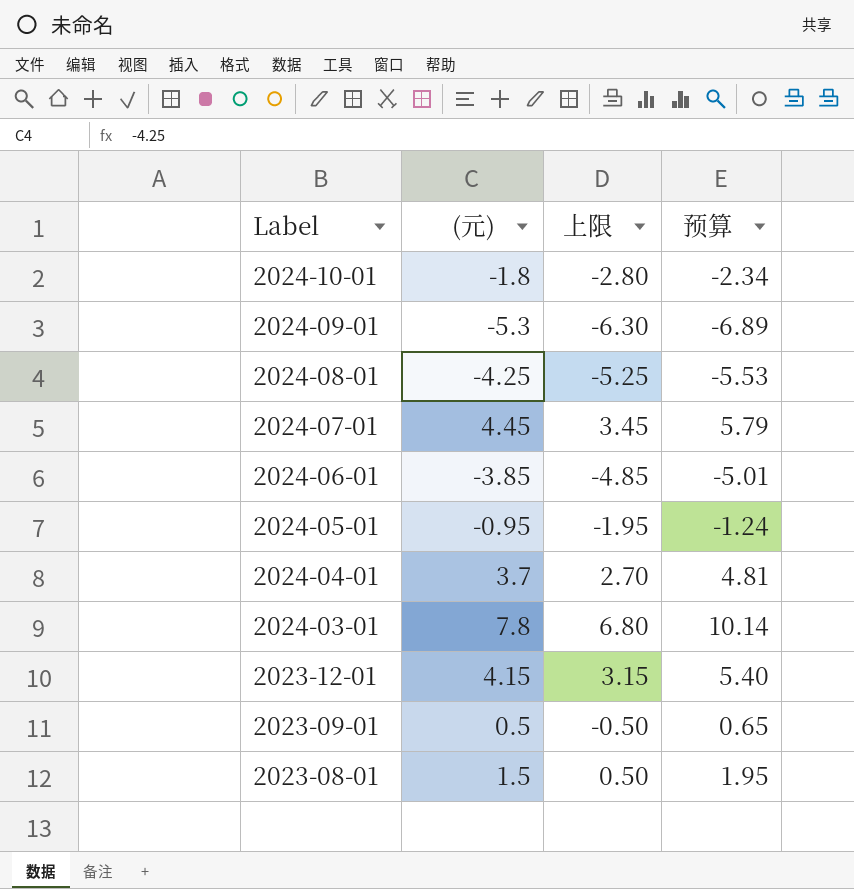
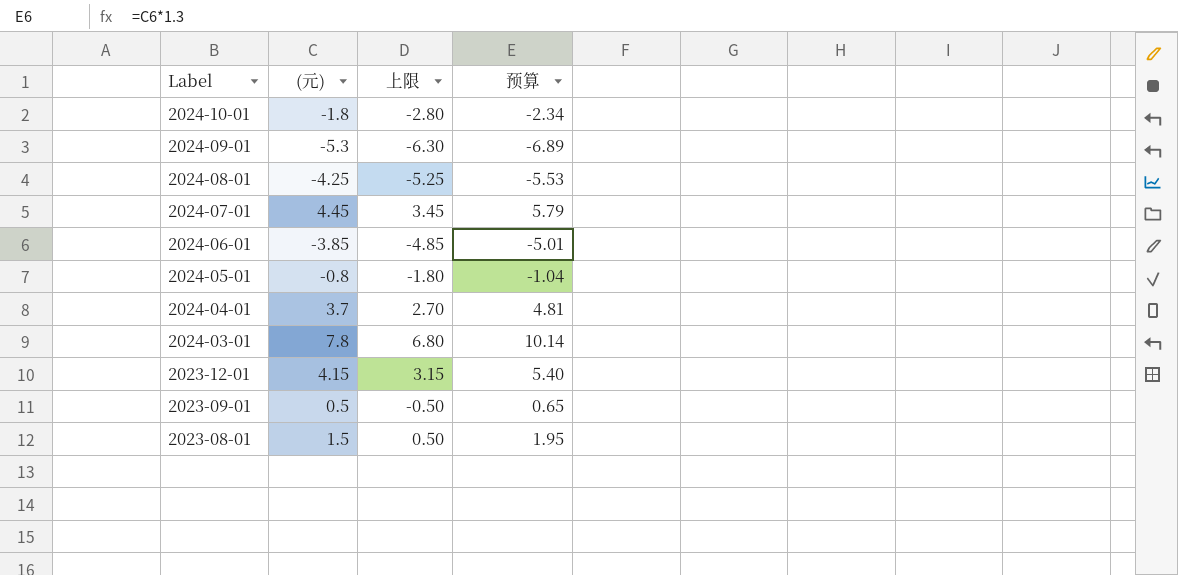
2024-05-01 | (元): -0.95 -> -0.8
2024-05-01 | 上限: -1.95 -> -1.80
2024-05-01 | 预算: -1.24 -> -1.04

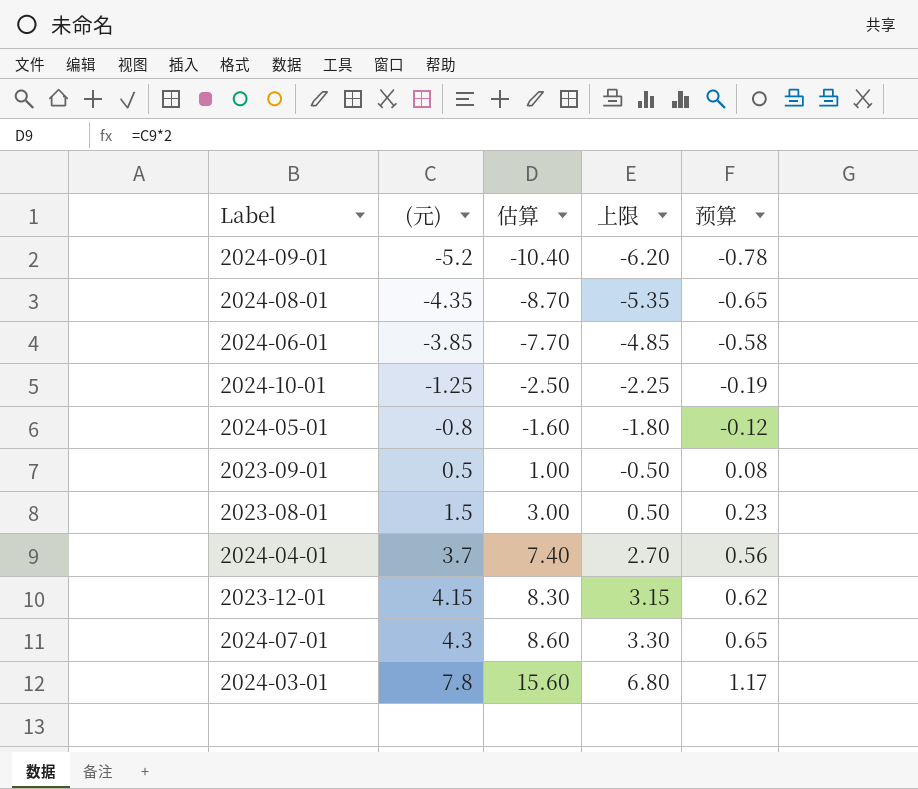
row order: Label descending -> (元) ascending
column 估算 | formula: none -> [(元)] * 2
column 预算 | formula: [(元)] * 1.3 -> [(元)] * 0.15
2024-09-01 | (元): -5.3 -> -5.2
2024-09-01 | 上限: -6.30 -> -6.20
2024-08-01 | (元): -4.25 -> -4.35
2024-08-01 | 上限: -5.25 -> -5.35
2024-10-01 | (元): -1.8 -> -1.25
2024-10-01 | 上限: -2.80 -> -2.25
2024-07-01 | (元): 4.45 -> 4.3
2024-07-01 | 上限: 3.45 -> 3.30

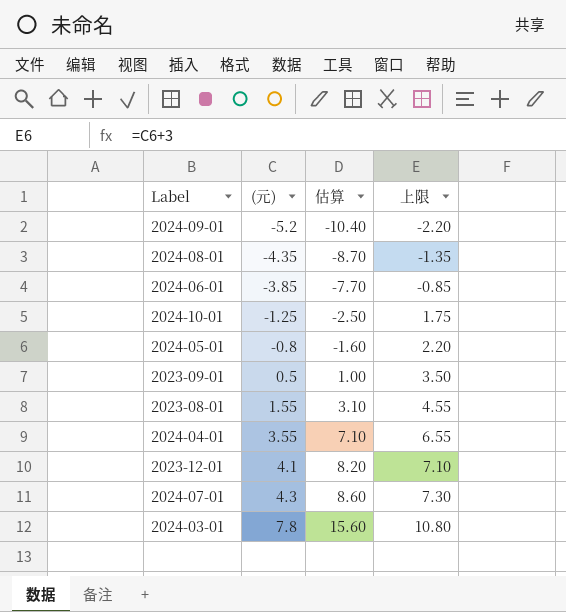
column 预算 | formula: [(元)] * 0.15 -> none
column 上限 | formula: [(元)] - 1 -> [(元)] + 3
2023-08-01 | (元): 1.5 -> 1.55
2023-08-01 | 估算: 3.00 -> 3.10
2024-04-01 | (元): 3.7 -> 3.55
2024-04-01 | 估算: 7.40 -> 7.10
2023-12-01 | (元): 4.15 -> 4.1
2023-12-01 | 估算: 8.30 -> 8.20

